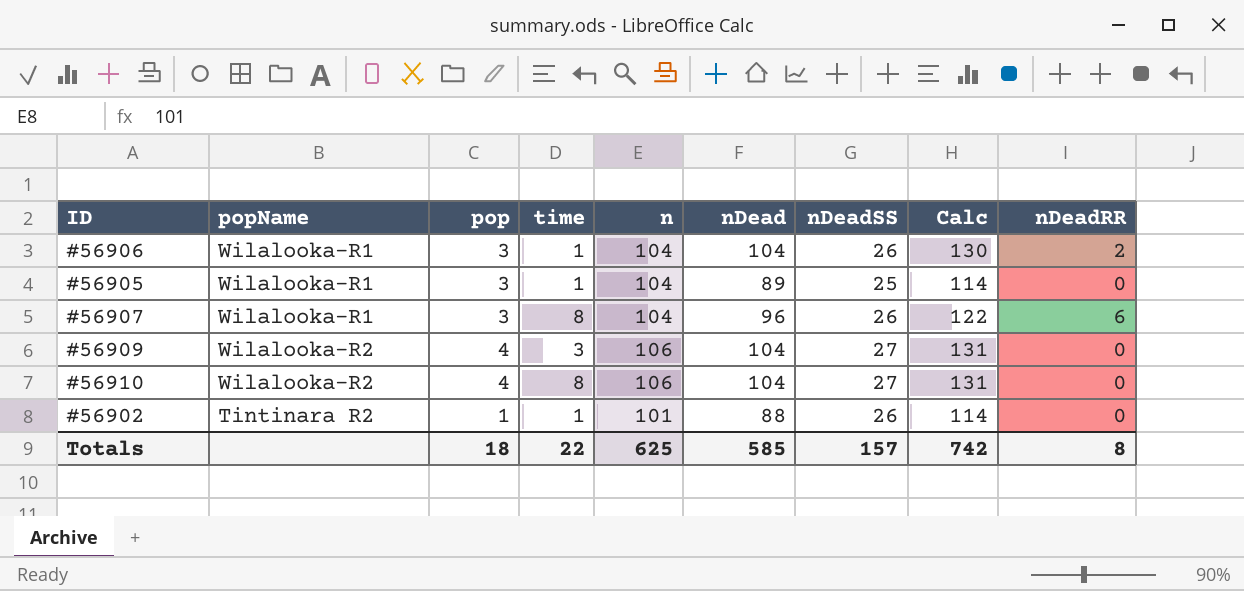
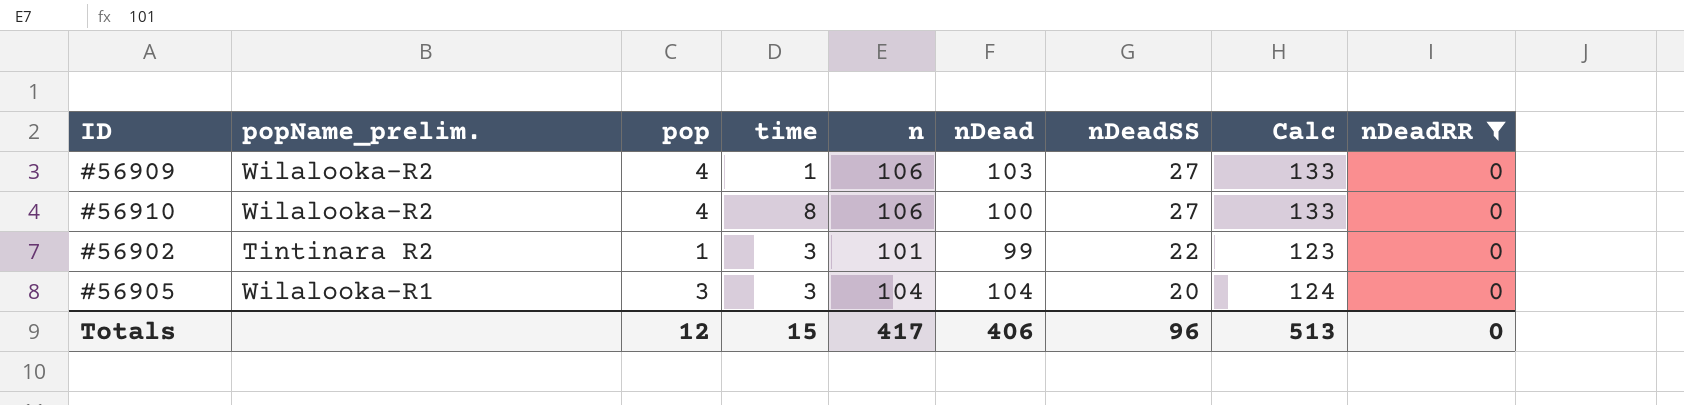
filter: none -> nDeadRR = 0
row order: none -> nDeadSS descending
column name: popName -> popName_prelim.
column Calc | formula: [nDead] + [nDeadSS] -> [n] + [nDeadSS]
#56909 | time: 3 -> 1
#56909 | nDead: 104 -> 103
#56910 | nDead: 104 -> 100
#56902 | time: 1 -> 3
#56902 | nDead: 88 -> 99
#56902 | nDeadSS: 26 -> 22
#56905 | time: 1 -> 3
#56905 | nDead: 89 -> 104
#56905 | nDeadSS: 25 -> 20
Totals | pop: 18 -> 12
Totals | time: 22 -> 15
Totals | n: 625 -> 417
Totals | nDead: 585 -> 406
Totals | nDeadSS: 157 -> 96
Totals | Calc: 742 -> 513
Totals | nDeadRR: 8 -> 0

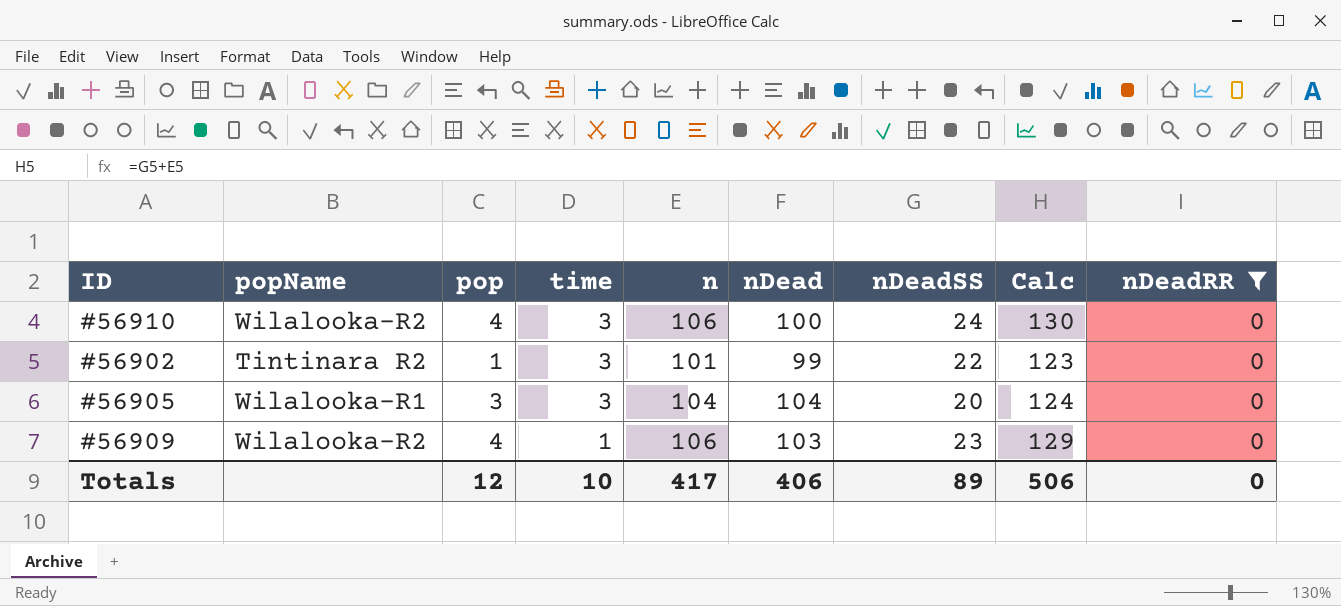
row order: nDeadSS descending -> time descending
column name: popName_prelim. -> popName
#56910 | time: 8 -> 3
#56910 | nDeadSS: 27 -> 24
#56910 | Calc: 133 -> 130
#56909 | nDeadSS: 27 -> 23
#56909 | Calc: 133 -> 129
Totals | time: 15 -> 10
Totals | nDeadSS: 96 -> 89
Totals | Calc: 513 -> 506

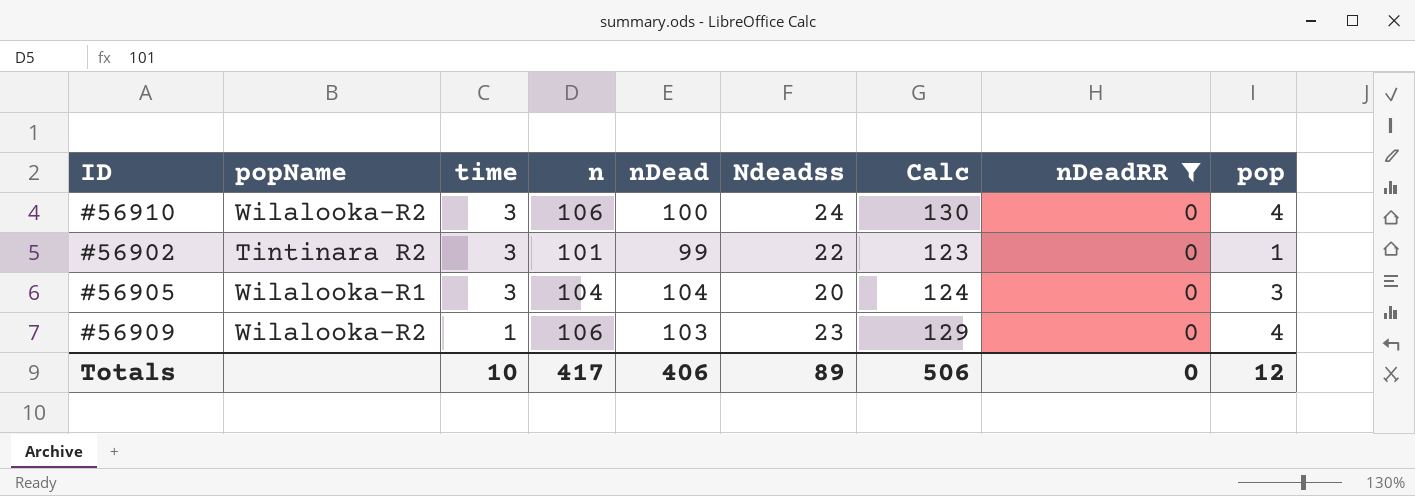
column name: nDeadSS -> Ndeadss
column pop | position: 3 -> 9

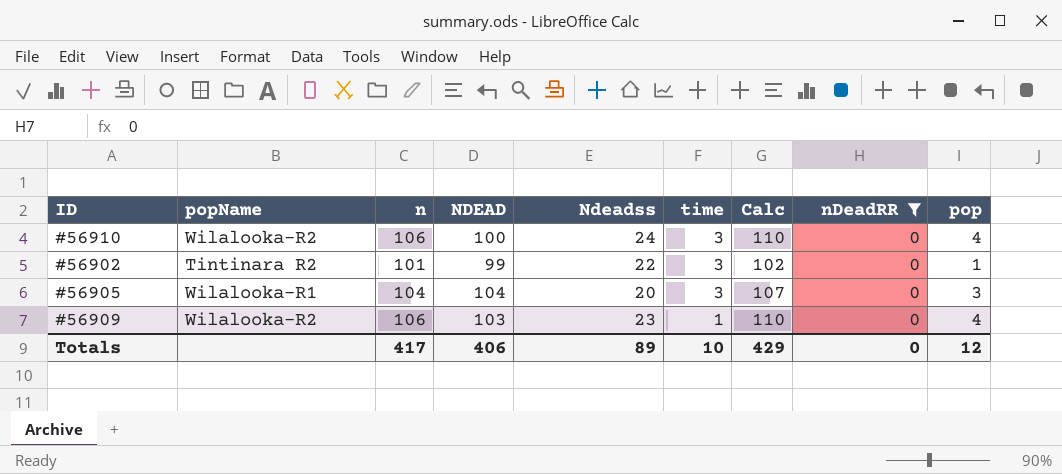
column name: nDead -> NDEAD
column time | position: 3 -> 6
column Calc | formula: [n] + [Ndeadss] -> [n] + [pop]
Totals | Calc: 506 -> 429

